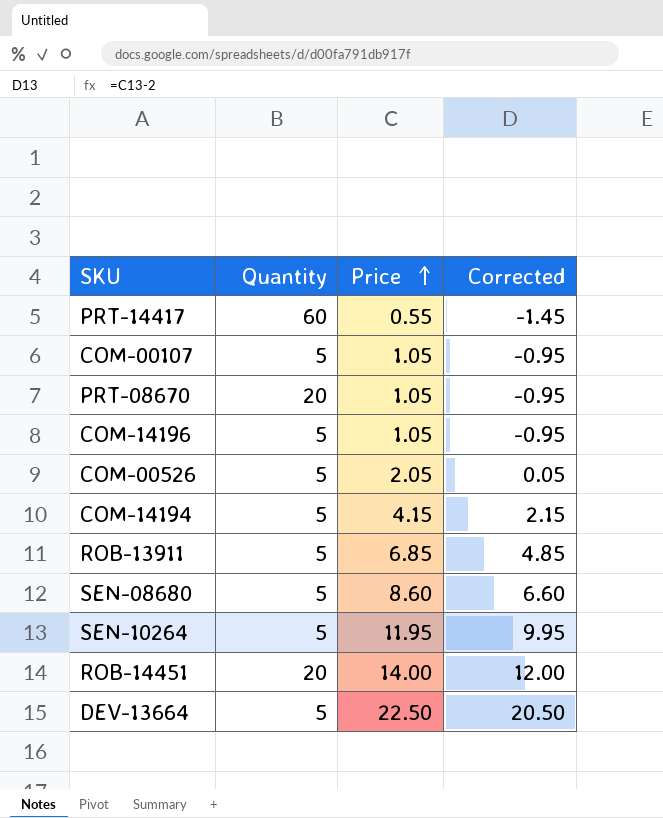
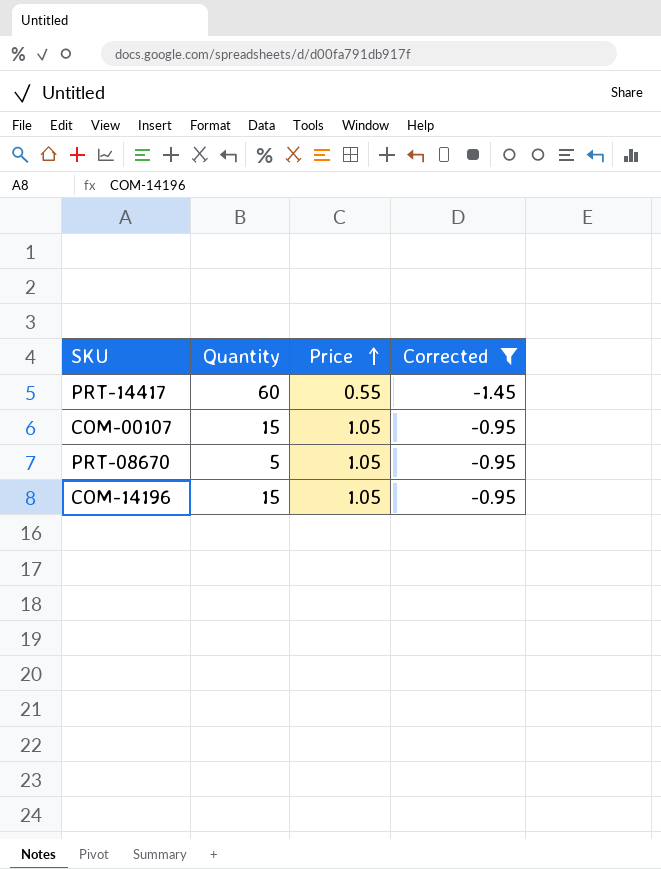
filter: none -> Corrected <= -0.95
COM-00107 | Quantity: 5 -> 15
PRT-08670 | Quantity: 20 -> 5
COM-14196 | Quantity: 5 -> 15

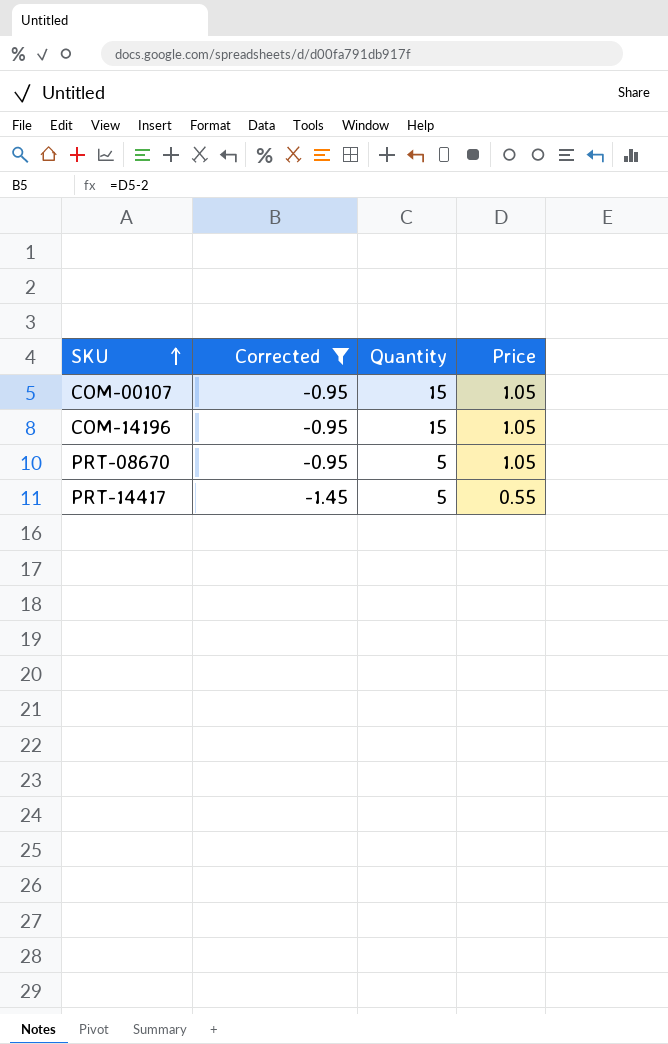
row order: Price ascending -> SKU ascending
column Corrected | position: 4 -> 2
PRT-14417 | Quantity: 60 -> 5

